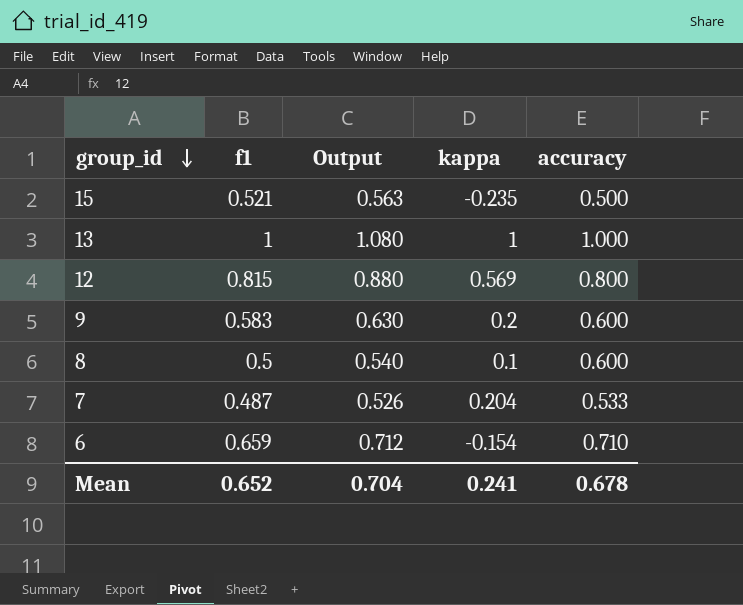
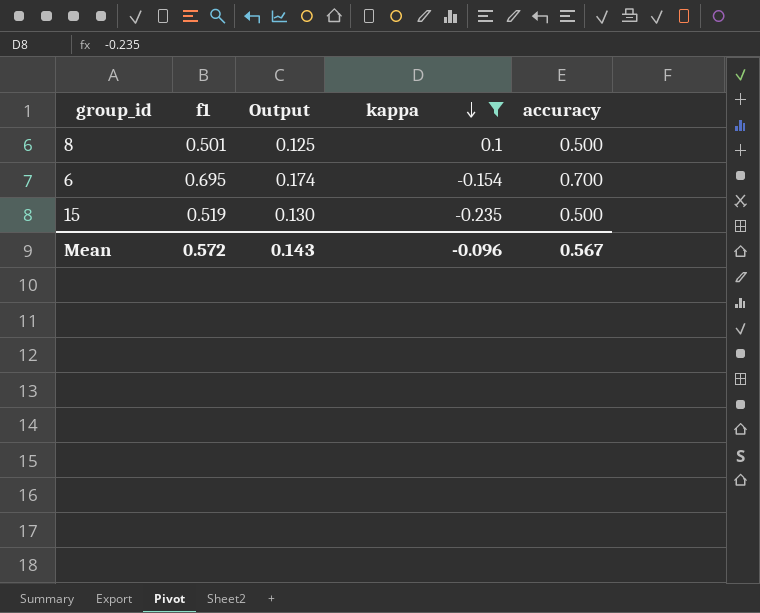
filter: none -> kappa <= 0.1
row order: group_id descending -> kappa descending
column Output | formula: [f1] * 1.08 -> [f1] * 0.25
8 | f1: 0.5 -> 0.501
8 | accuracy: 0.600 -> 0.500
6 | f1: 0.659 -> 0.695
6 | accuracy: 0.710 -> 0.700
15 | f1: 0.521 -> 0.519
Mean | f1: 0.652 -> 0.572
Mean | Output: 0.704 -> 0.143
Mean | kappa: 0.241 -> -0.096
Mean | accuracy: 0.678 -> 0.567

